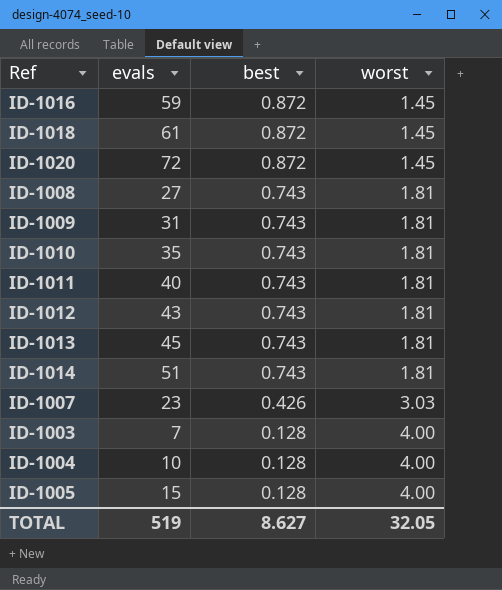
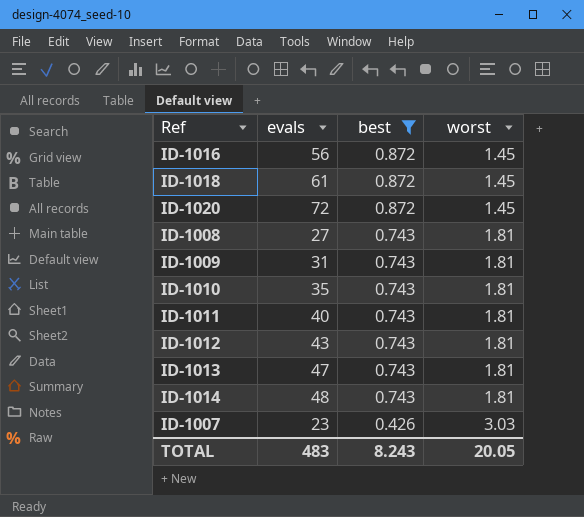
filter: none -> best != 0.128
ID-1016 | evals: 59 -> 56
ID-1013 | evals: 45 -> 47
ID-1014 | evals: 51 -> 48
TOTAL | evals: 519 -> 483
TOTAL | best: 8.627 -> 8.243
TOTAL | worst: 32.05 -> 20.05

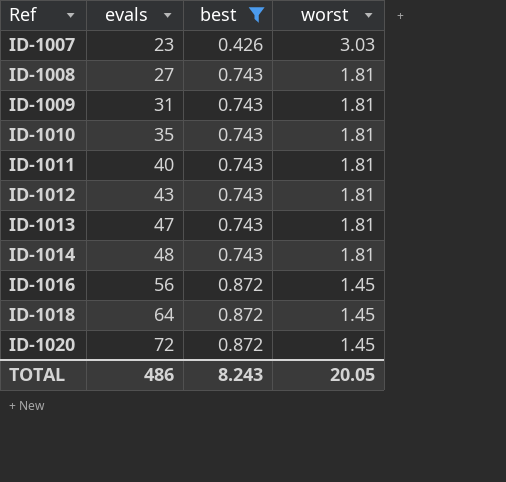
row order: best descending -> Ref ascending
ID-1018 | evals: 61 -> 64
TOTAL | evals: 483 -> 486

